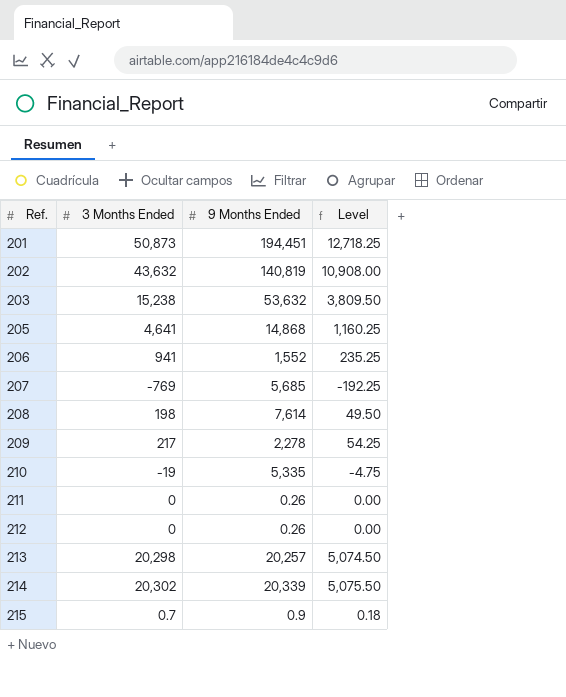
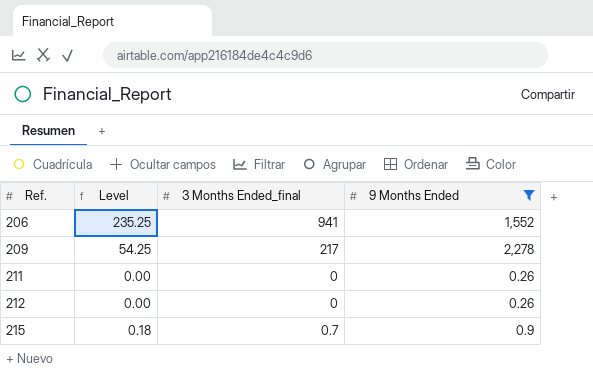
filter: none -> 9 Months Ended <= 2,278
column Level | position: 4 -> 2
column name: 3 Months Ended -> 3 Months Ended_final

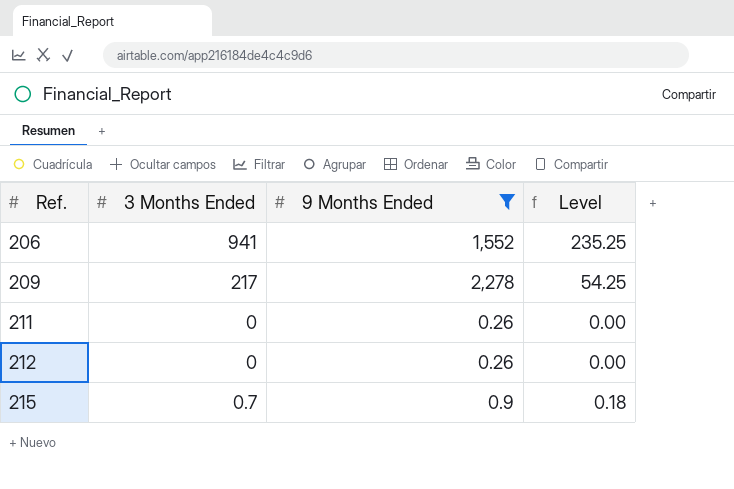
column name: 3 Months Ended_final -> 3 Months Ended
column Level | position: 2 -> 4

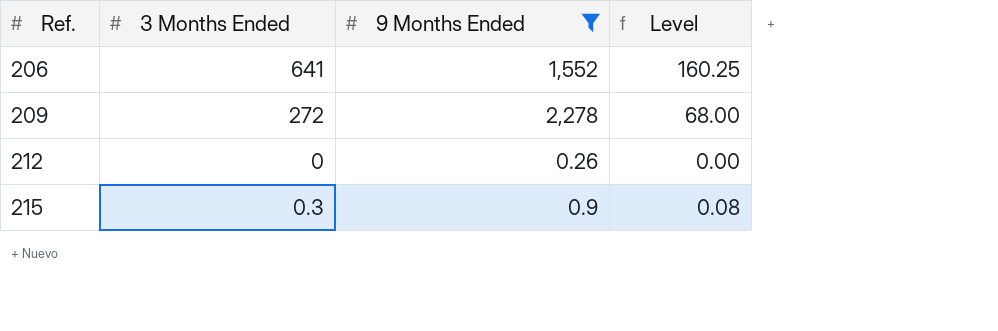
row 211: 0 | 0.26 | 0.00 -> none
206 | 3 Months Ended: 941 -> 641
206 | Level: 235.25 -> 160.25
209 | 3 Months Ended: 217 -> 272
209 | Level: 54.25 -> 68.00
215 | 3 Months Ended: 0.7 -> 0.3
215 | Level: 0.18 -> 0.08

